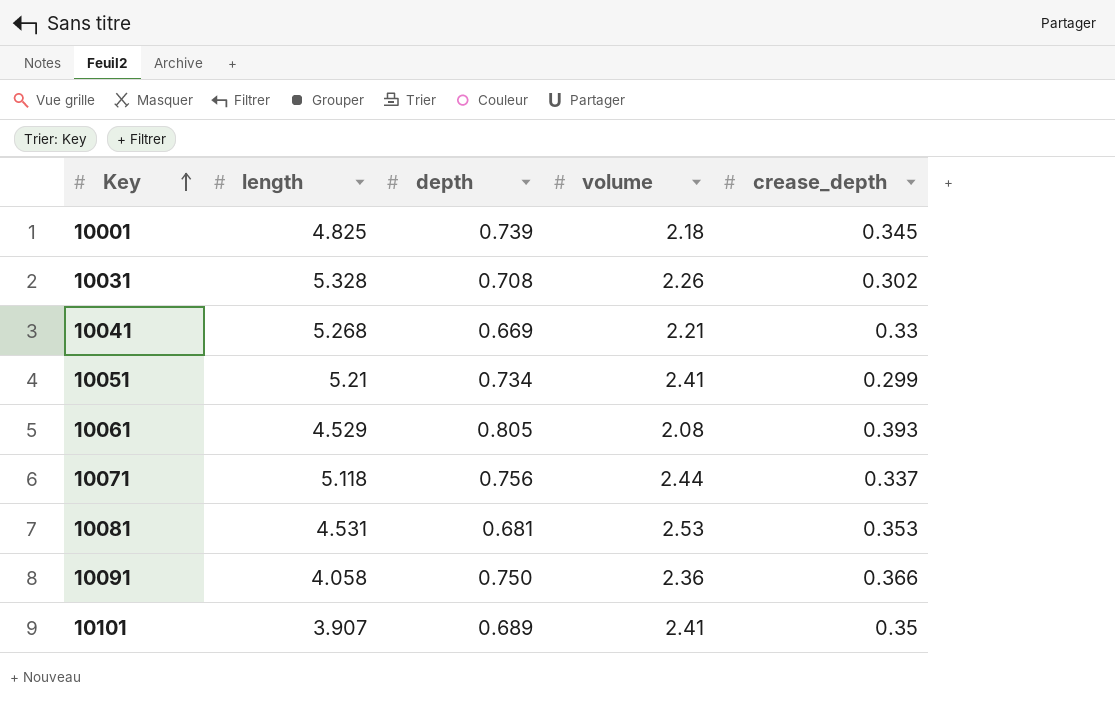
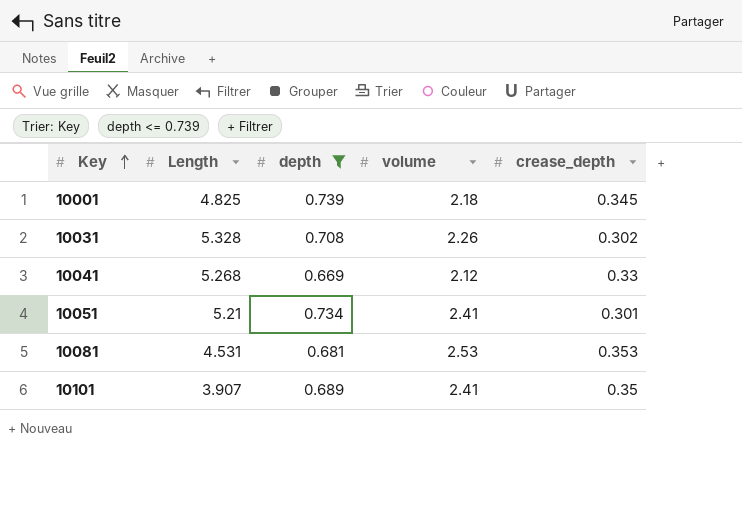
filter: none -> depth <= 0.739
column name: length -> Length
10041 | volume: 2.21 -> 2.12
10051 | crease_depth: 0.299 -> 0.301

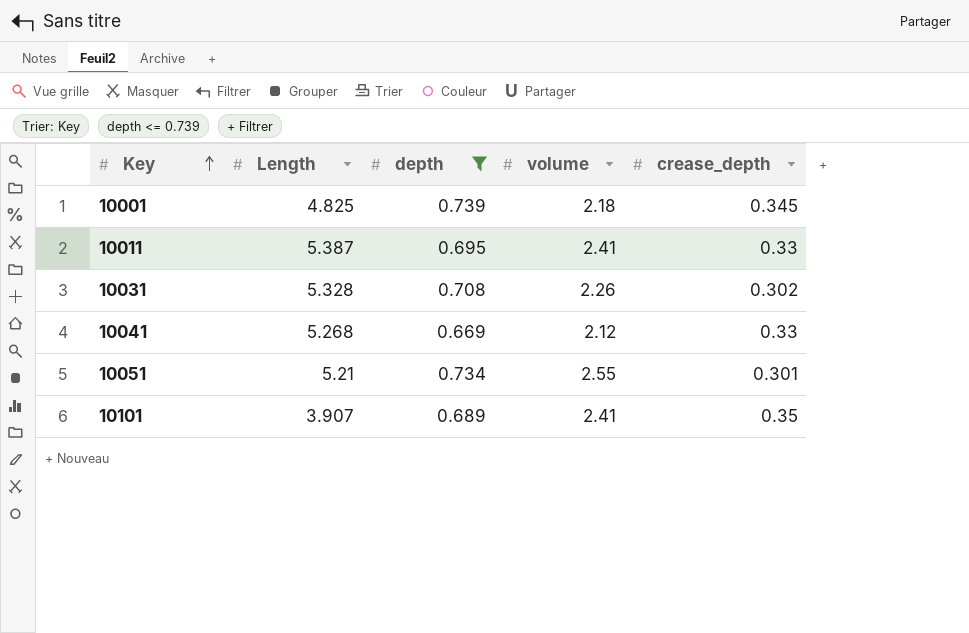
row 10081: 4.531 | 0.681 | 2.53 | 0.353 -> none
row 10011: none -> 5.387 | 0.695 | 2.41 | 0.33
10051 | volume: 2.41 -> 2.55

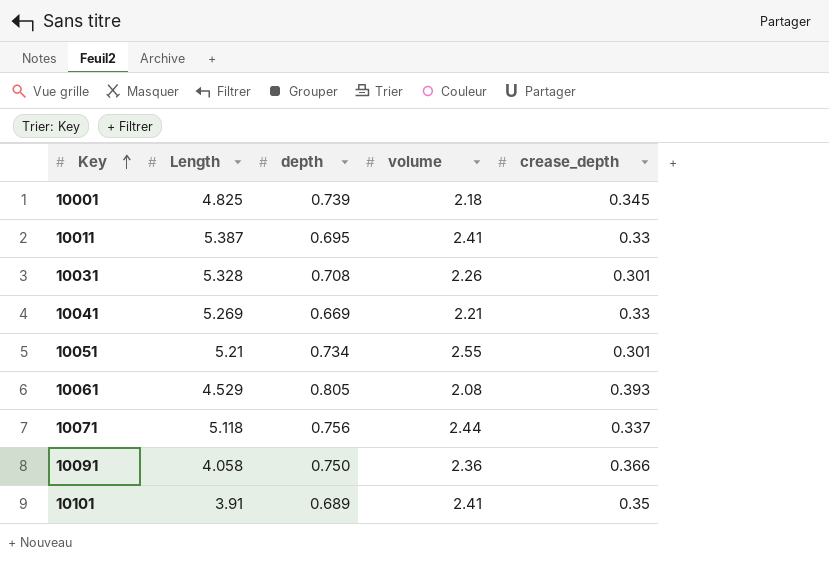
filter: depth <= 0.739 -> none
10031 | crease_depth: 0.302 -> 0.301
10041 | Length: 5.268 -> 5.269
10041 | volume: 2.12 -> 2.21
10101 | Length: 3.907 -> 3.91

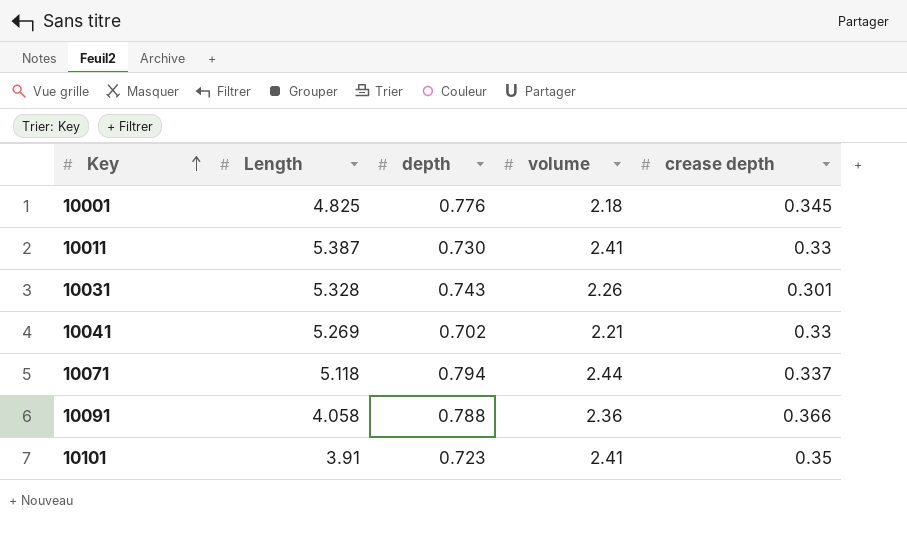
column name: crease_depth -> crease depth
row 10051: 5.21 | 0.734 | 2.55 | 0.301 -> none
row 10061: 4.529 | 0.805 | 2.08 | 0.393 -> none
10001 | depth: 0.739 -> 0.776
10011 | depth: 0.695 -> 0.730
10031 | depth: 0.708 -> 0.743
10041 | depth: 0.669 -> 0.702
10071 | depth: 0.756 -> 0.794
10091 | depth: 0.750 -> 0.788
10101 | depth: 0.689 -> 0.723

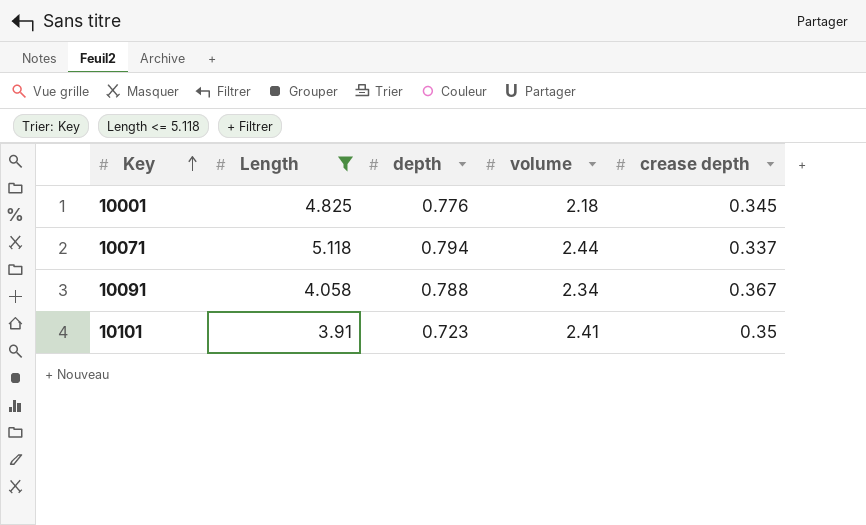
filter: none -> Length <= 5.118
10091 | volume: 2.36 -> 2.34
10091 | crease depth: 0.366 -> 0.367

